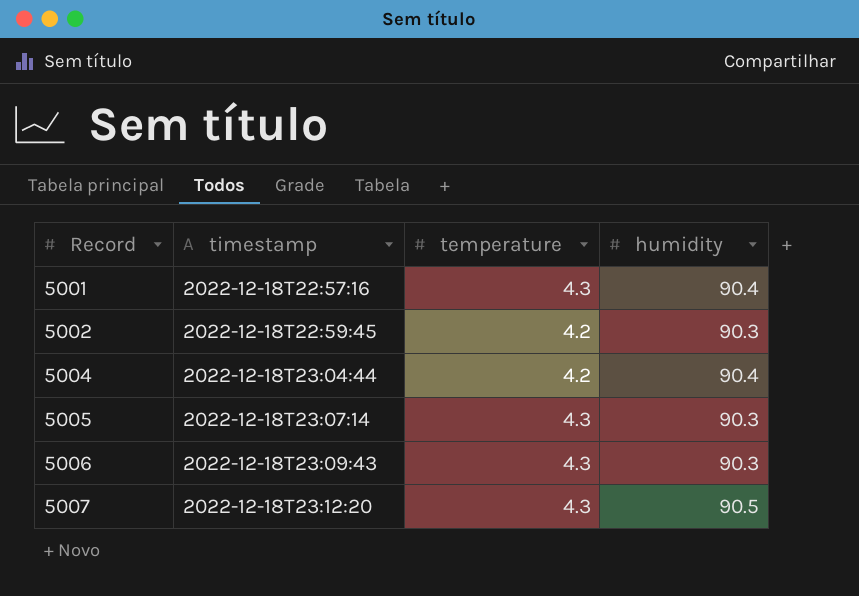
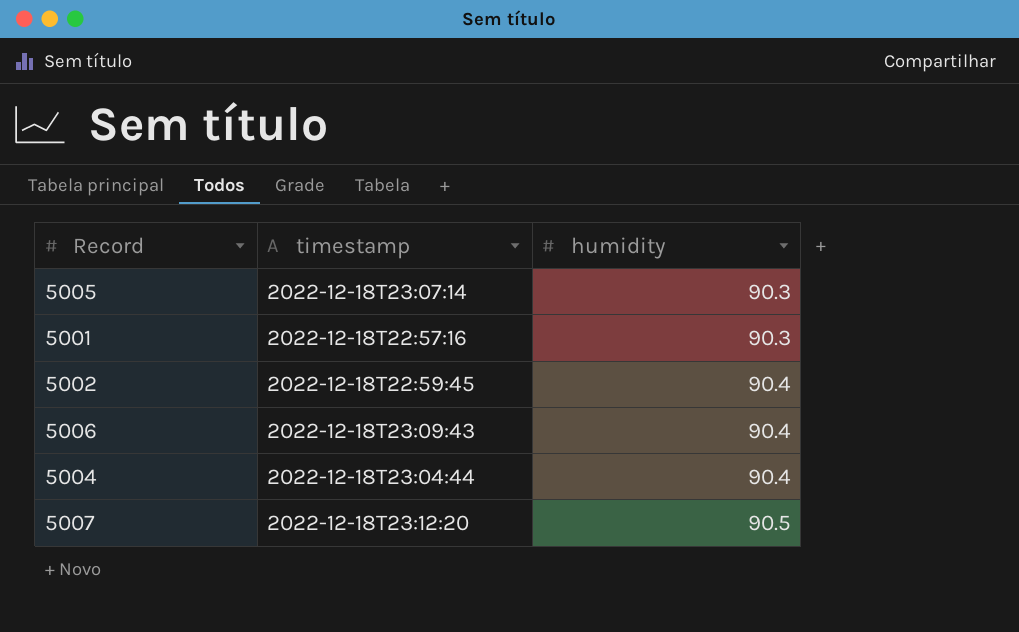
row order: Record ascending -> humidity ascending
column temperature | position: 3 -> none
5001 | humidity: 90.4 -> 90.3
5002 | humidity: 90.3 -> 90.4
5006 | humidity: 90.3 -> 90.4

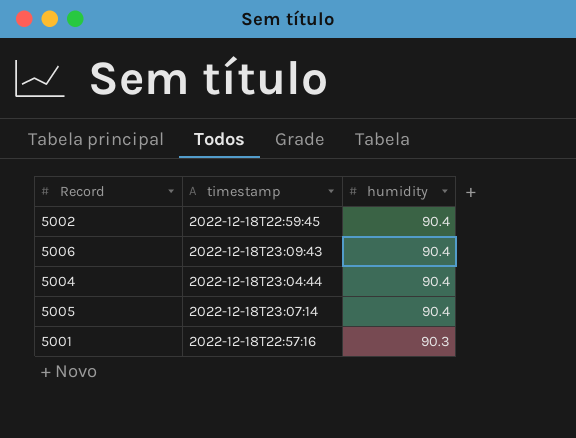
row order: humidity ascending -> humidity descending
row 5007: 2022-12-18T23:12:20 | 90.5 -> none
5005 | humidity: 90.3 -> 90.4

